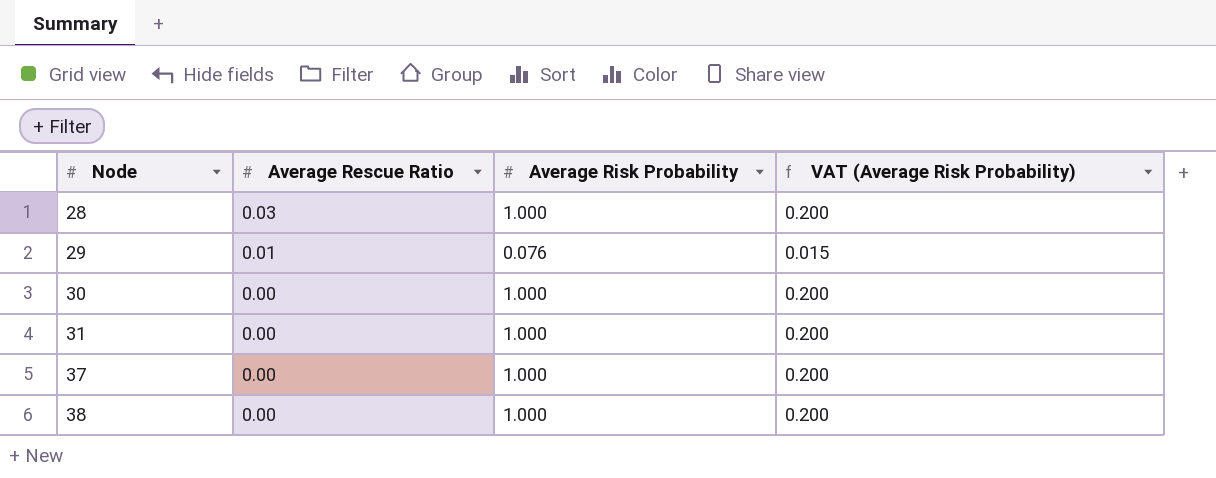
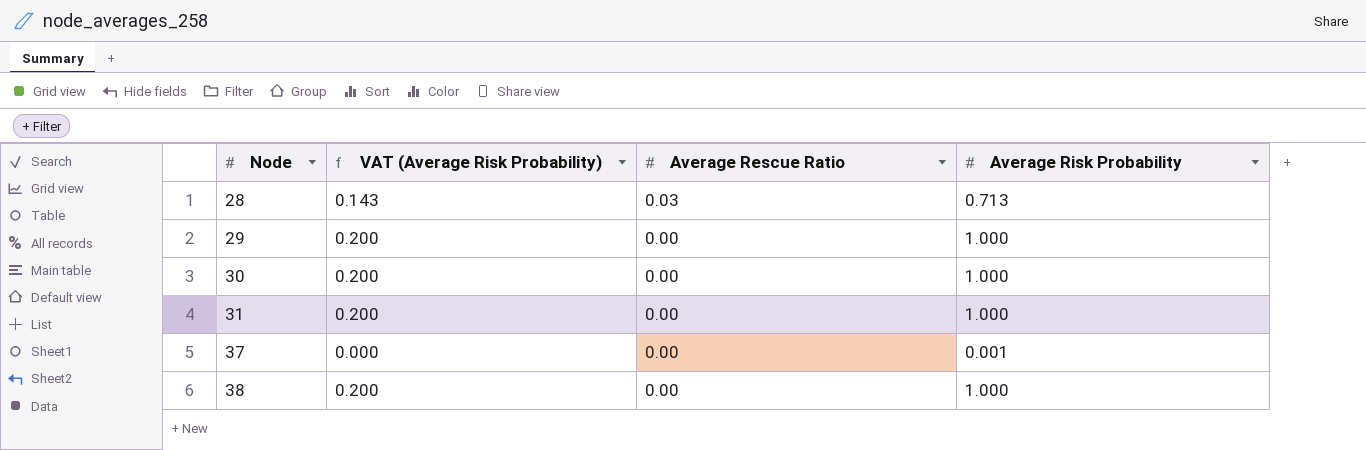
column VAT (Average Risk Probability) | position: 4 -> 2
28 | VAT (Average Risk Probability): 0.200 -> 0.143
28 | Average Risk Probability: 1.000 -> 0.713
29 | VAT (Average Risk Probability): 0.015 -> 0.200
29 | Average Rescue Ratio: 0.01 -> 0.00
29 | Average Risk Probability: 0.076 -> 1.000
37 | VAT (Average Risk Probability): 0.200 -> 0.000
37 | Average Risk Probability: 1.000 -> 0.001

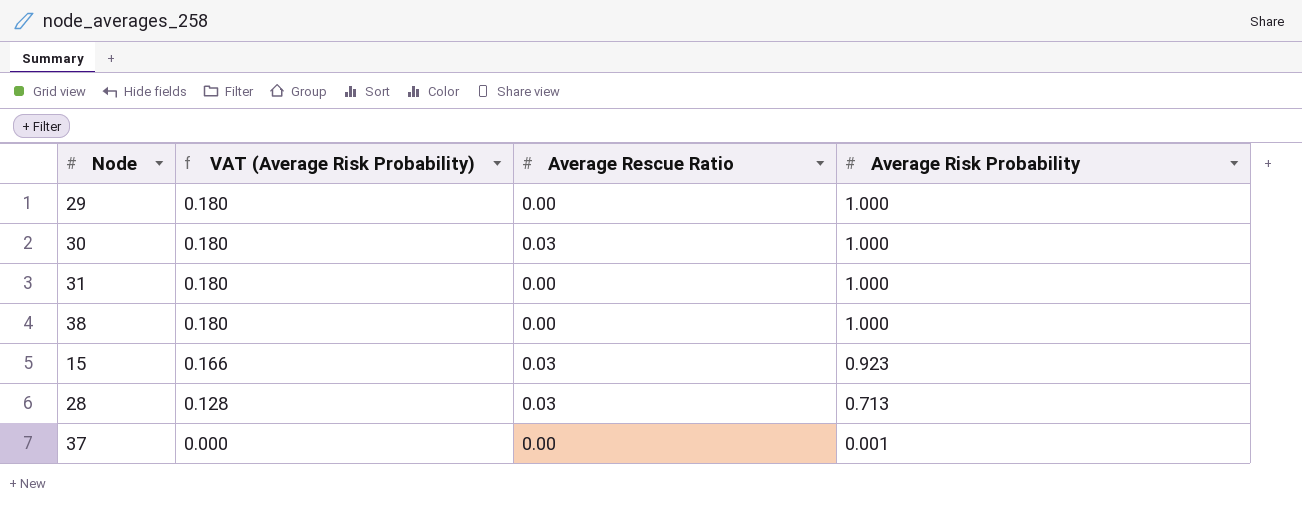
row order: Node ascending -> VAT (Average Risk Probability) descending
column VAT (Average Risk Probability) | formula: [Average Risk Probability] * 0.2 -> [Average Risk Probability] * 0.18
30 | Average Rescue Ratio: 0.00 -> 0.03
row 15: none -> 0.166 | 0.03 | 0.923

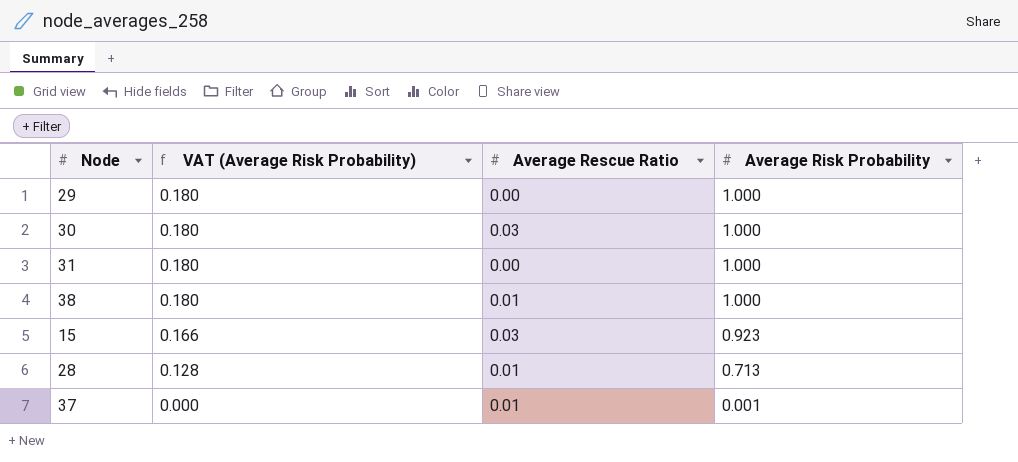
38 | Average Rescue Ratio: 0.00 -> 0.01
28 | Average Rescue Ratio: 0.03 -> 0.01
37 | Average Rescue Ratio: 0.00 -> 0.01

